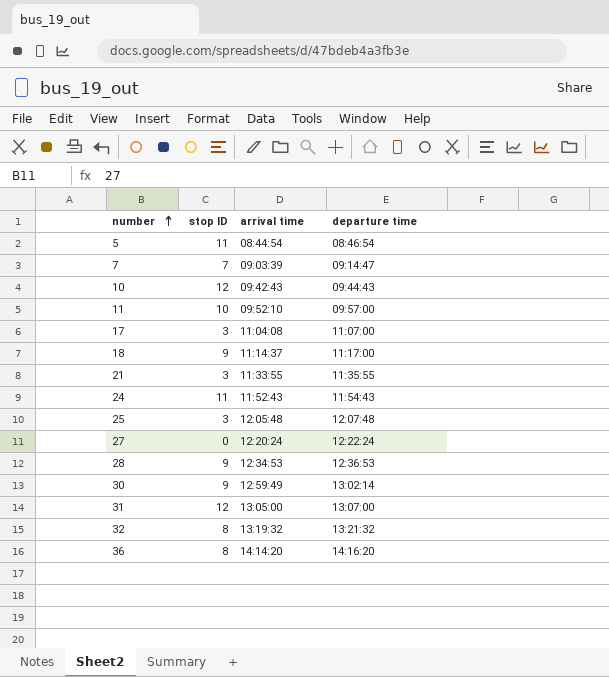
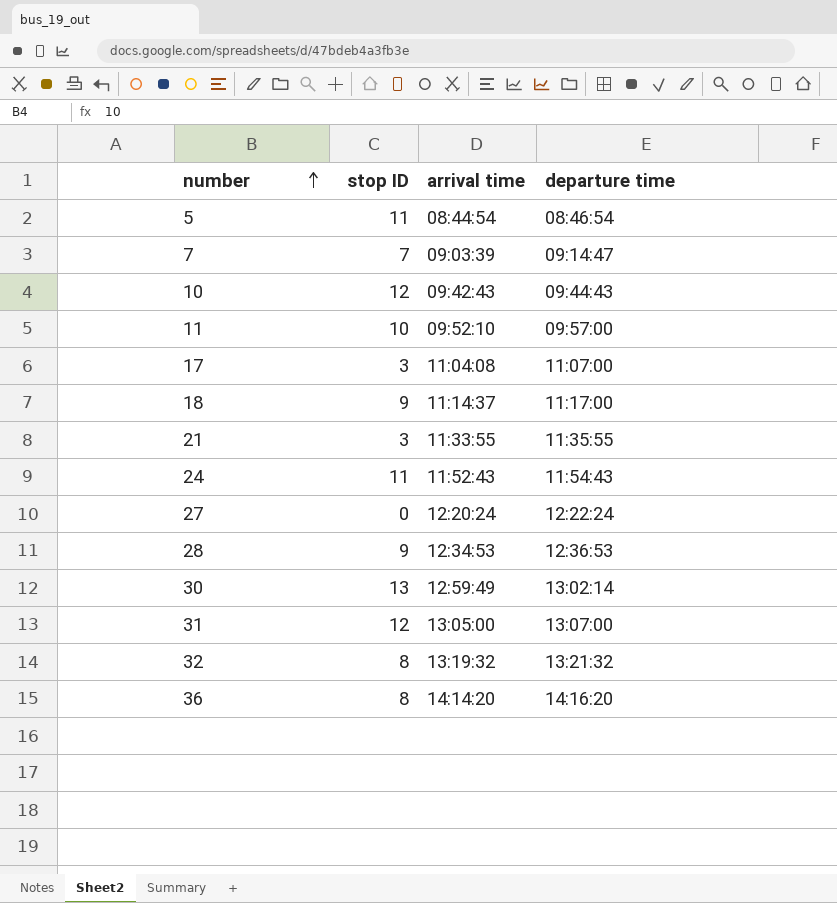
row 25: 3 | 12:05:48 | 12:07:48 -> none
30 | stop ID: 9 -> 13

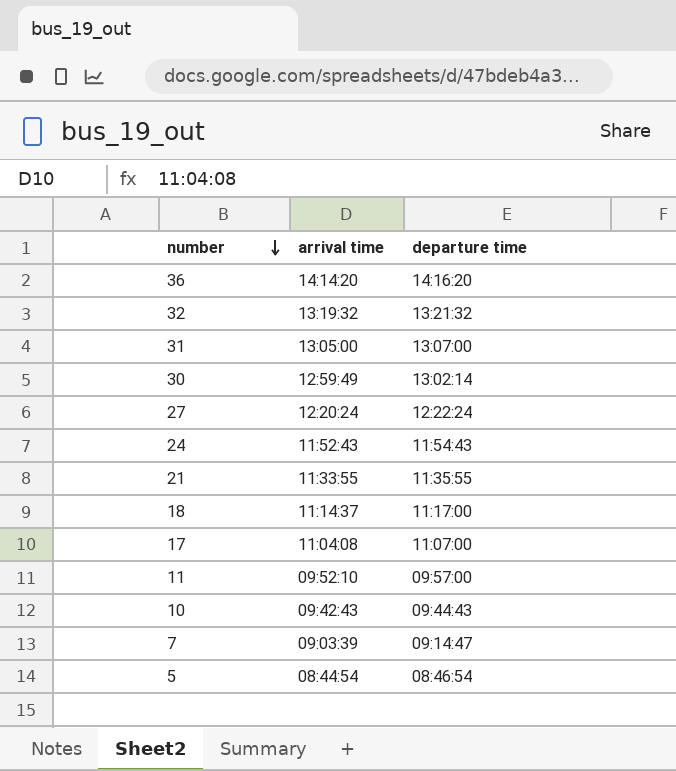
row order: number ascending -> number descending
column stop ID | position: 2 -> none
row 28: 9 | 12:34:53 | 12:36:53 -> none

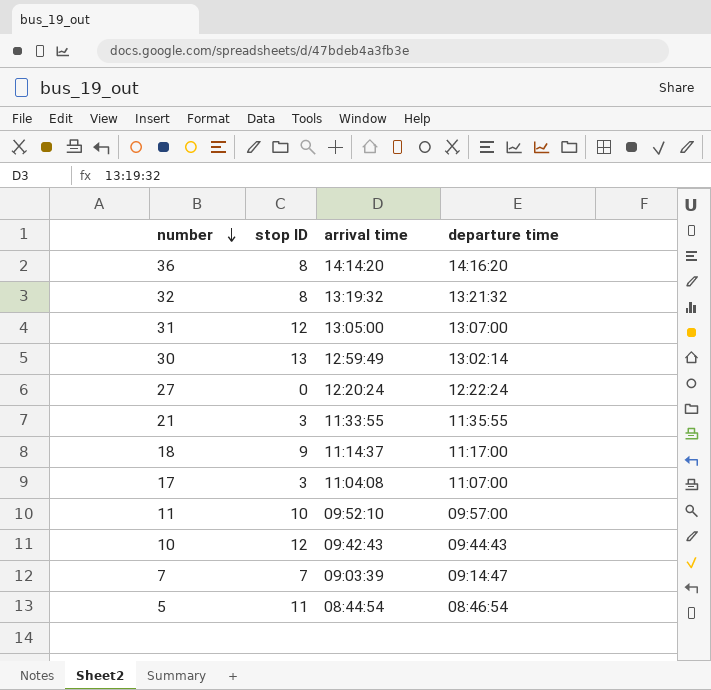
column stop ID | position: none -> 2
row 24: 11:52:43 | 11:54:43 -> none

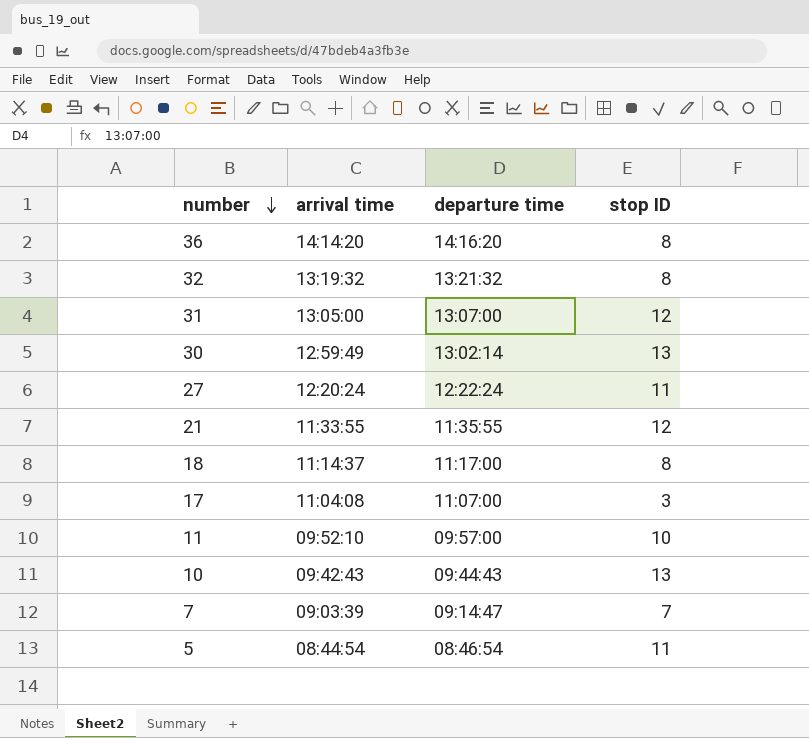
column stop ID | position: 2 -> 4
27 | stop ID: 0 -> 11
21 | stop ID: 3 -> 12
18 | stop ID: 9 -> 8
10 | stop ID: 12 -> 13

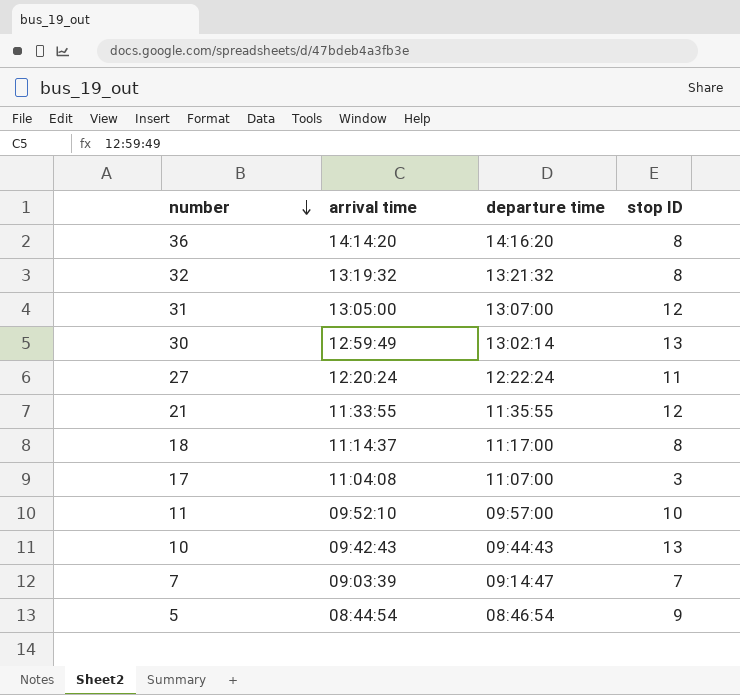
5 | stop ID: 11 -> 9

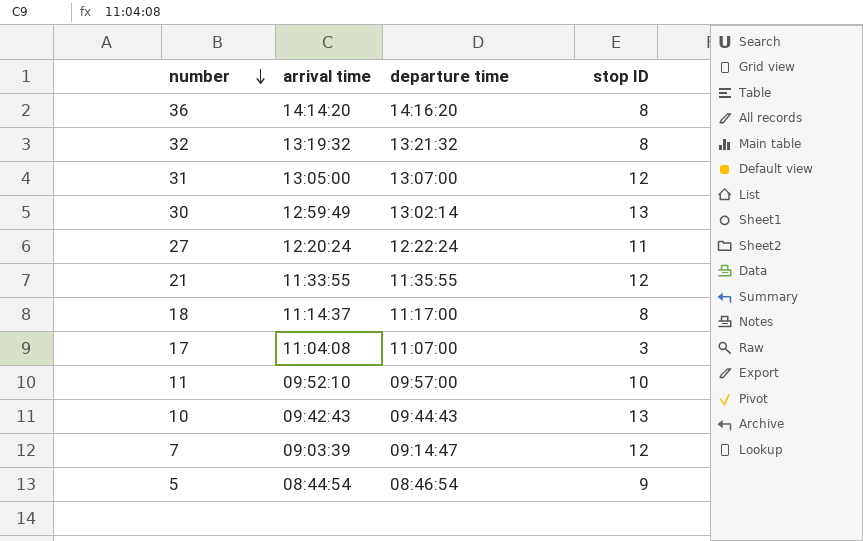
7 | stop ID: 7 -> 12

